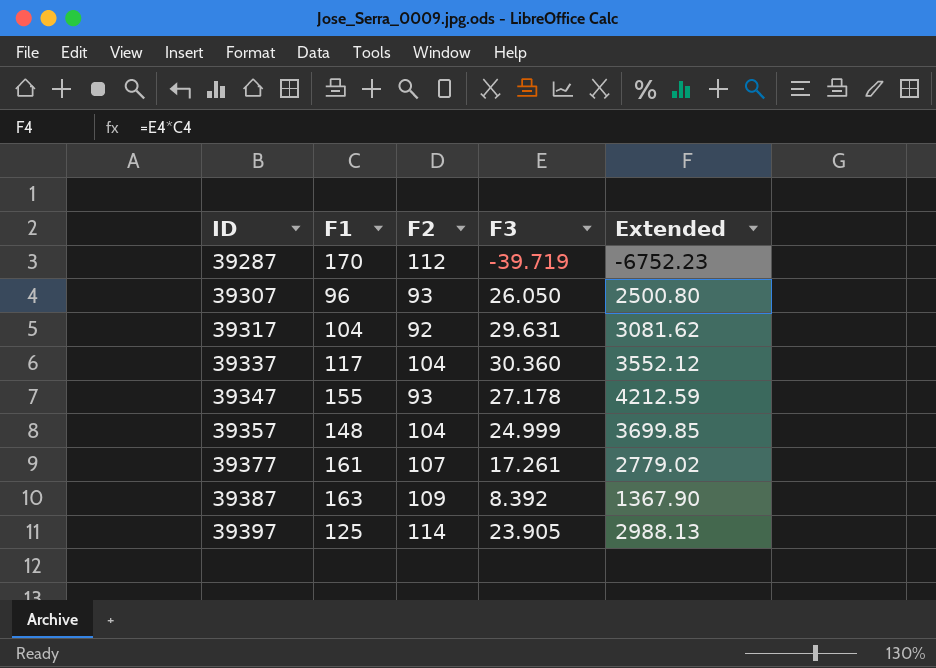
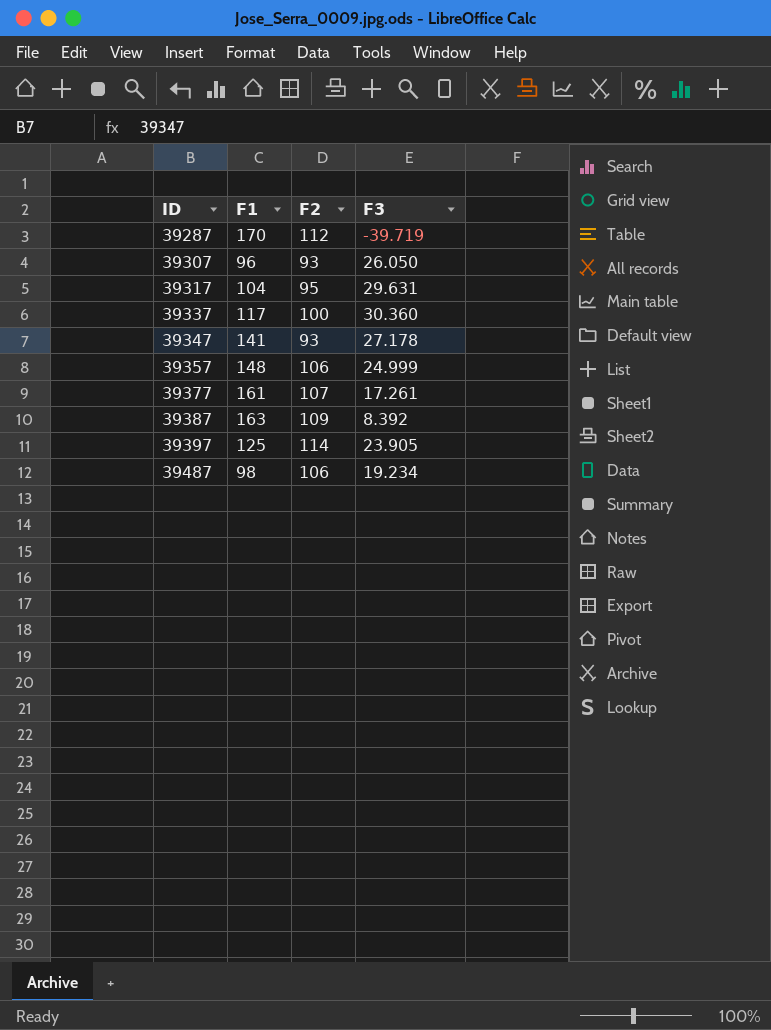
column Extended | formula: [F1] * [F3] -> none
39317 | F2: 92 -> 95
39337 | F2: 104 -> 100
39347 | F1: 155 -> 141
39357 | F2: 104 -> 106
row 39487: none -> 98 | 106 | 19.234

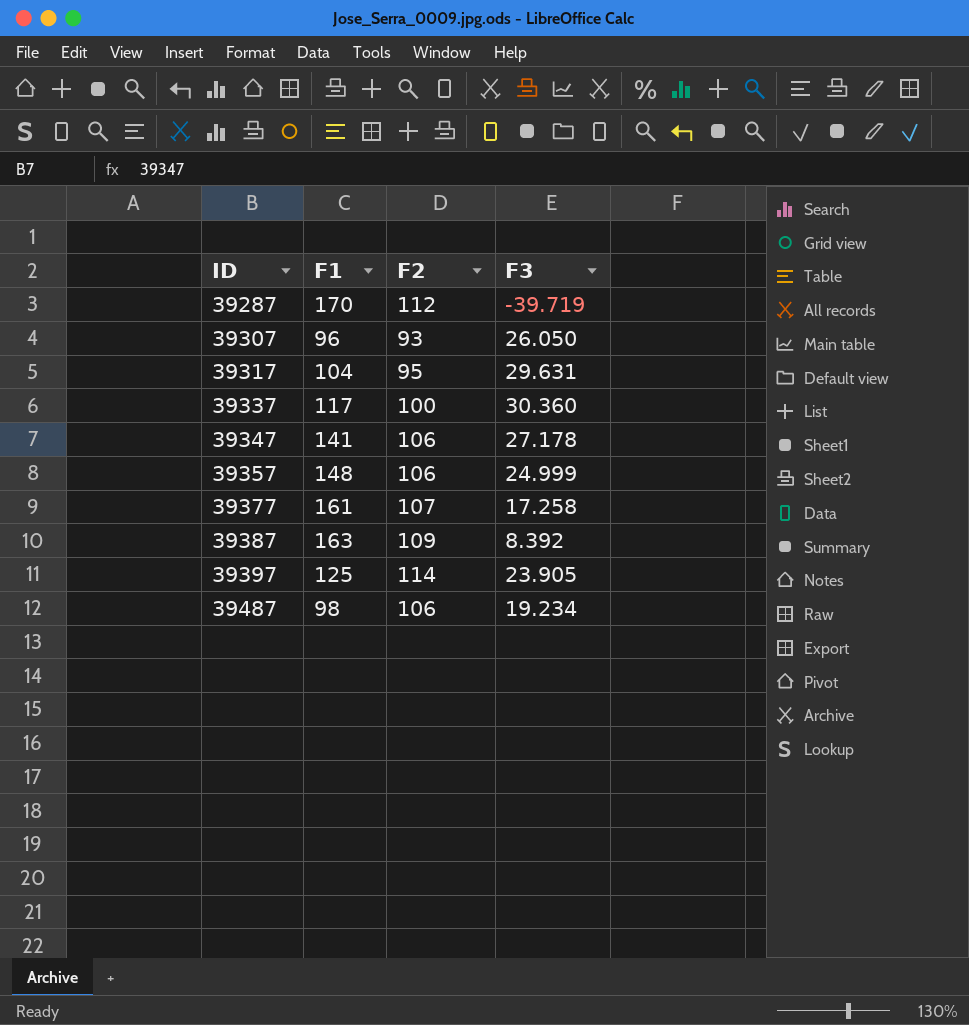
39347 | F2: 93 -> 106
39377 | F3: 17.261 -> 17.258

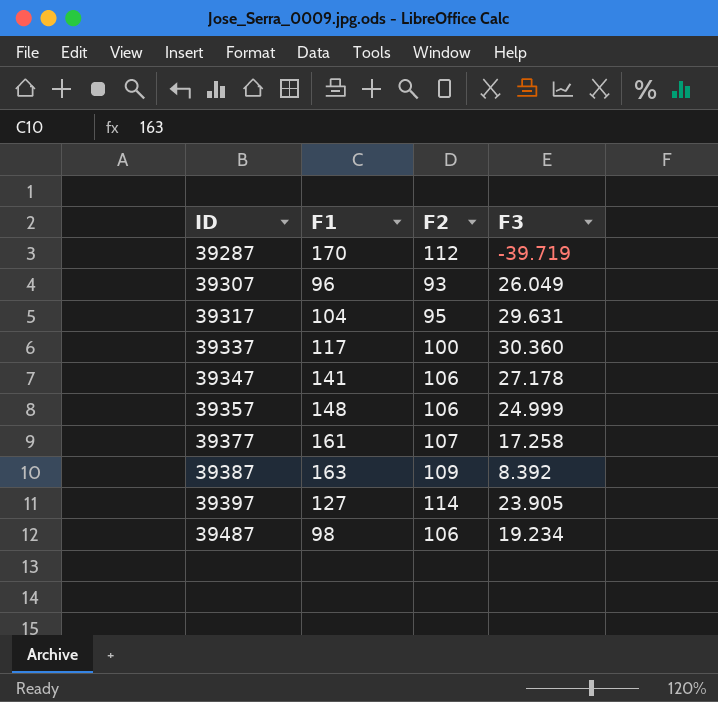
39307 | F3: 26.050 -> 26.049
39397 | F1: 125 -> 127

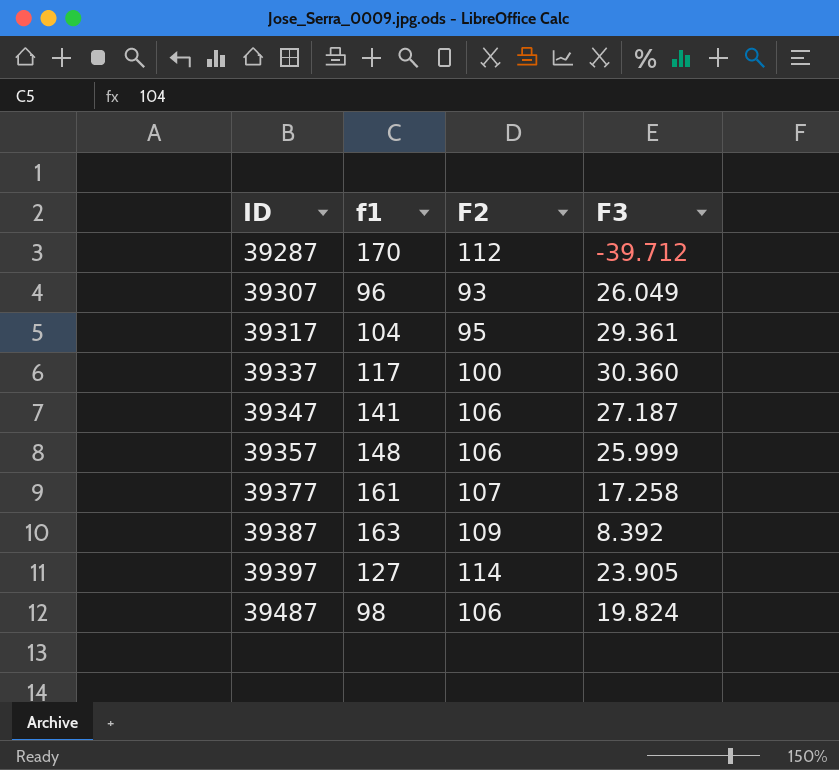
column name: F1 -> f1
39287 | F3: -39.719 -> -39.712
39317 | F3: 29.631 -> 29.361
39347 | F3: 27.178 -> 27.187
39357 | F3: 24.999 -> 25.999
39487 | F3: 19.234 -> 19.824

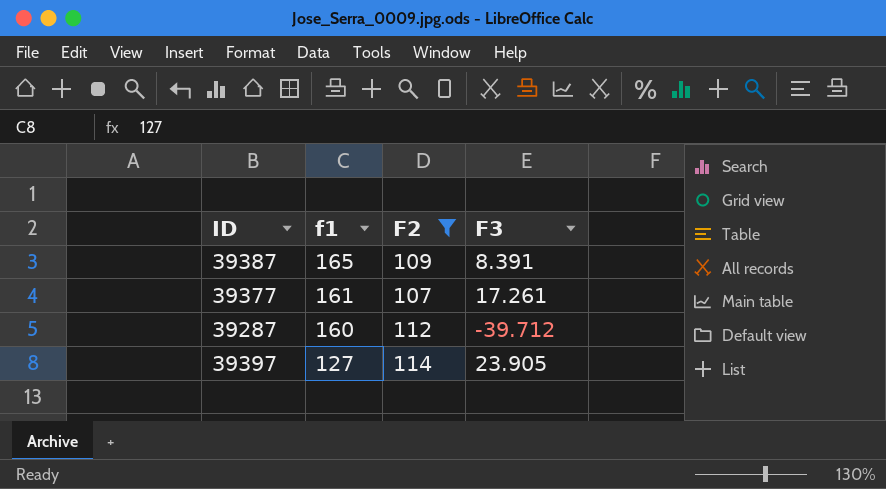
filter: none -> F2 >= 107
row order: ID ascending -> f1 descending
39387 | f1: 163 -> 165
39387 | F3: 8.392 -> 8.391
39377 | F3: 17.258 -> 17.261
39287 | f1: 170 -> 160

